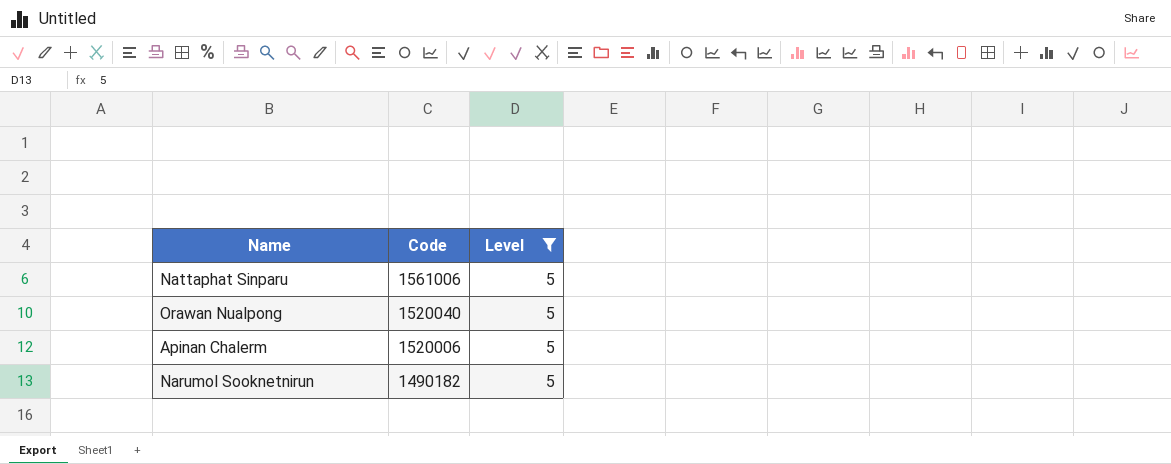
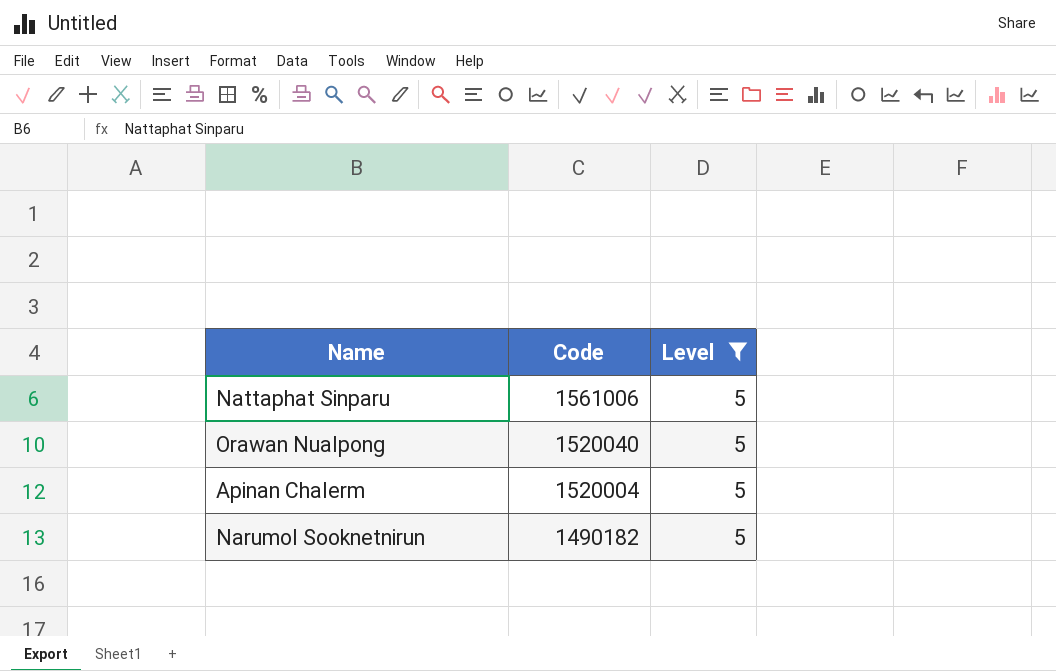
Apinan Chalerm | Code: 1520006 -> 1520004

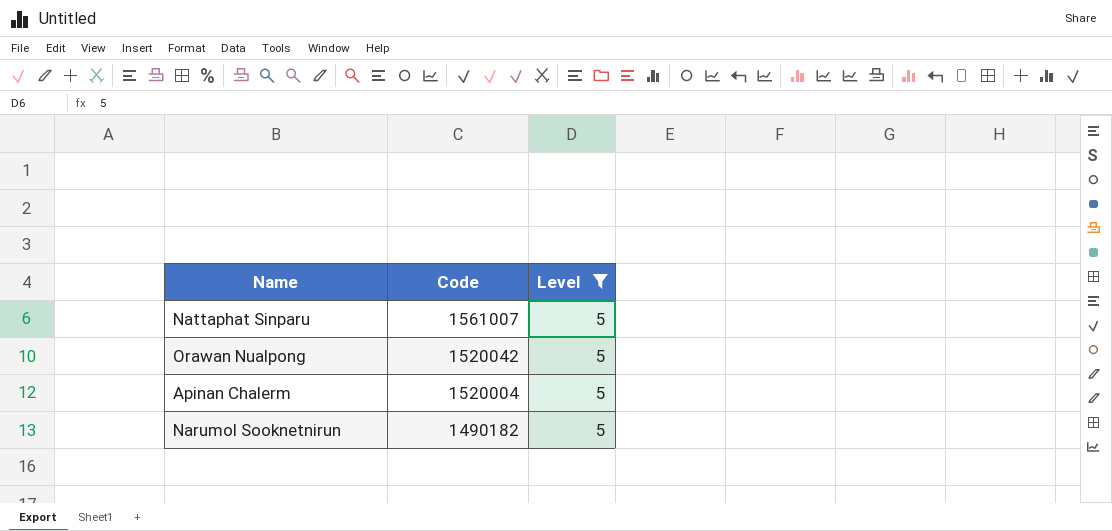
Nattaphat Sinparu | Code: 1561006 -> 1561007
Orawan Nualpong | Code: 1520040 -> 1520042

